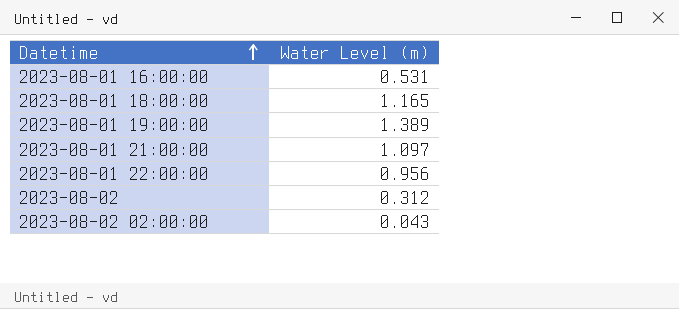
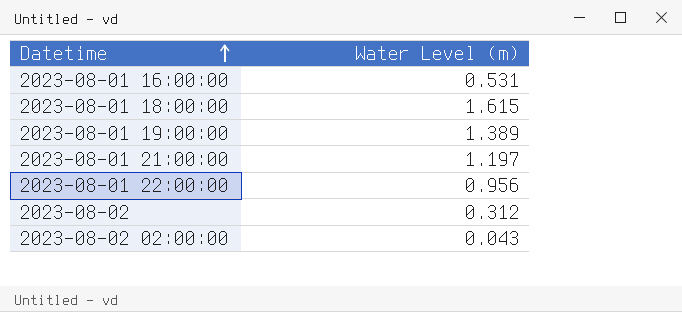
2023-08-01 18:00:00 | Water Level (m): 1.165 -> 1.615
2023-08-01 21:00:00 | Water Level (m): 1.097 -> 1.197

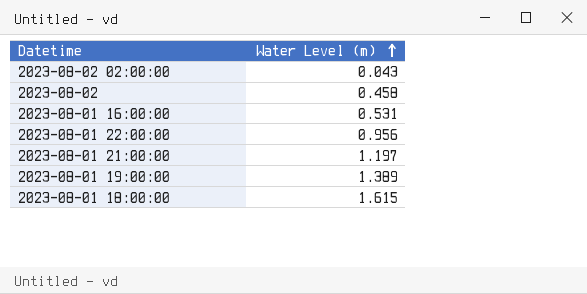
row order: Datetime ascending -> Water Level (m) ascending
2023-08-02 | Water Level (m): 0.312 -> 0.458

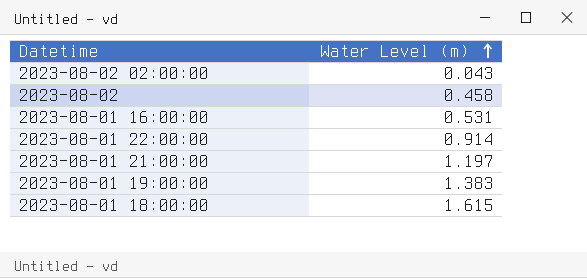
2023-08-01 22:00:00 | Water Level (m): 0.956 -> 0.914
2023-08-01 19:00:00 | Water Level (m): 1.389 -> 1.383

